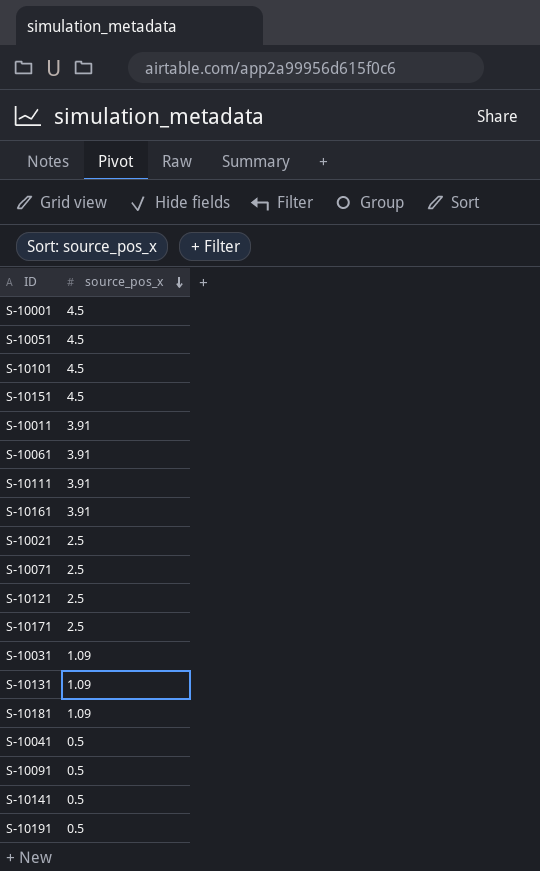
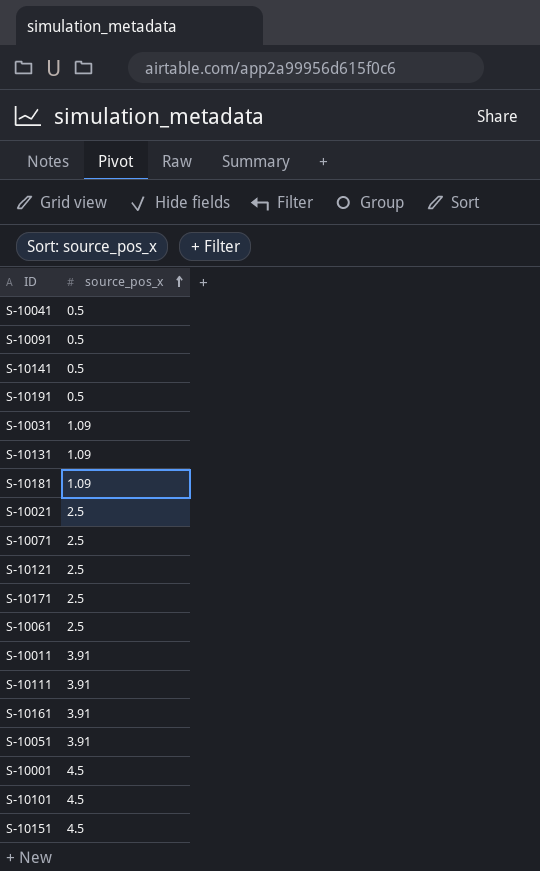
row order: source_pos_x descending -> source_pos_x ascending
S-10061 | source_pos_x: 3.91 -> 2.5
S-10051 | source_pos_x: 4.5 -> 3.91

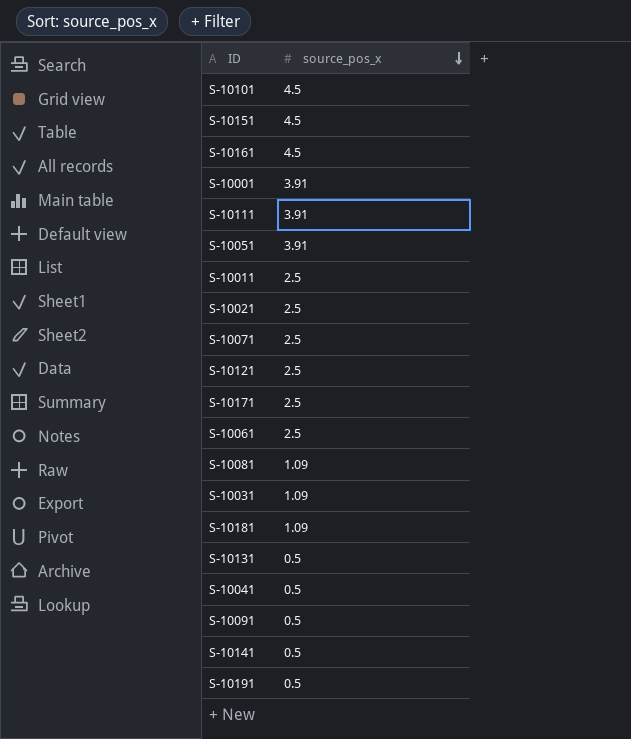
row order: source_pos_x ascending -> source_pos_x descending
S-10161 | source_pos_x: 3.91 -> 4.5
S-10001 | source_pos_x: 4.5 -> 3.91
S-10011 | source_pos_x: 3.91 -> 2.5
row S-10081: none -> 1.09
S-10131 | source_pos_x: 1.09 -> 0.5

